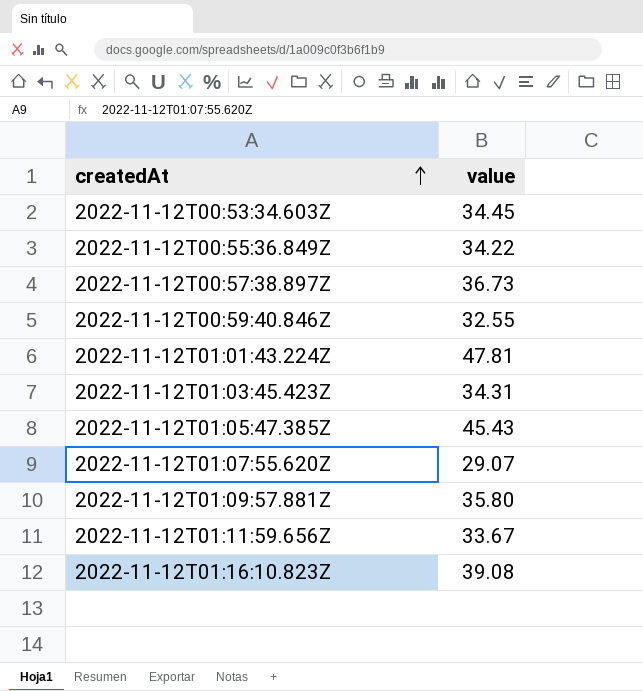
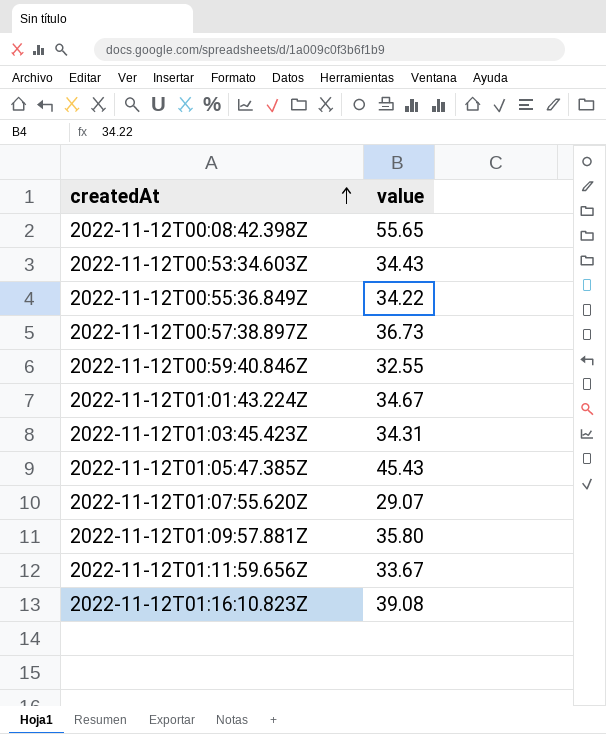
row 2022-11-12T00:08:42.398Z: none -> 55.65
2022-11-12T00:53:34.603Z | value: 34.45 -> 34.43
2022-11-12T01:01:43.224Z | value: 47.81 -> 34.67

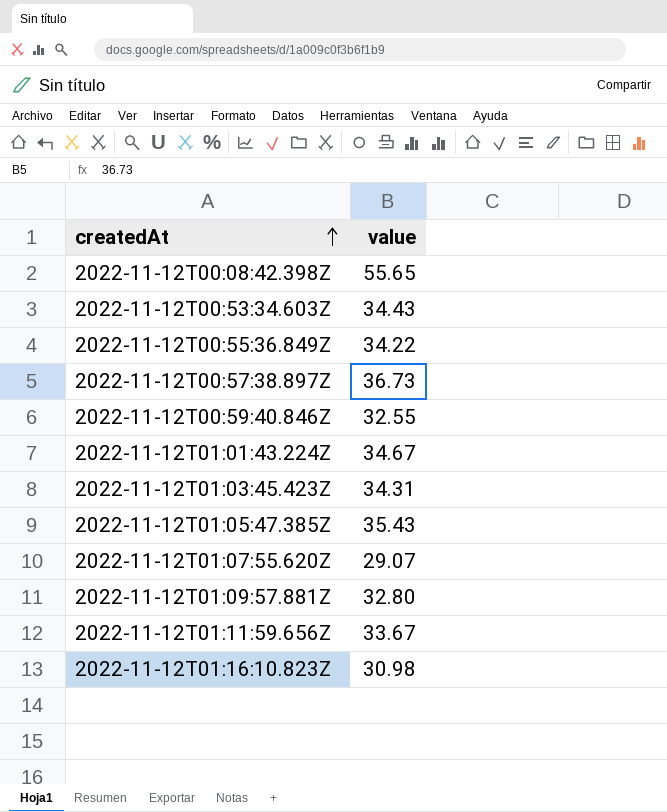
2022-11-12T01:05:47.385Z | value: 45.43 -> 35.43
2022-11-12T01:09:57.881Z | value: 35.80 -> 32.80
2022-11-12T01:16:10.823Z | value: 39.08 -> 30.98

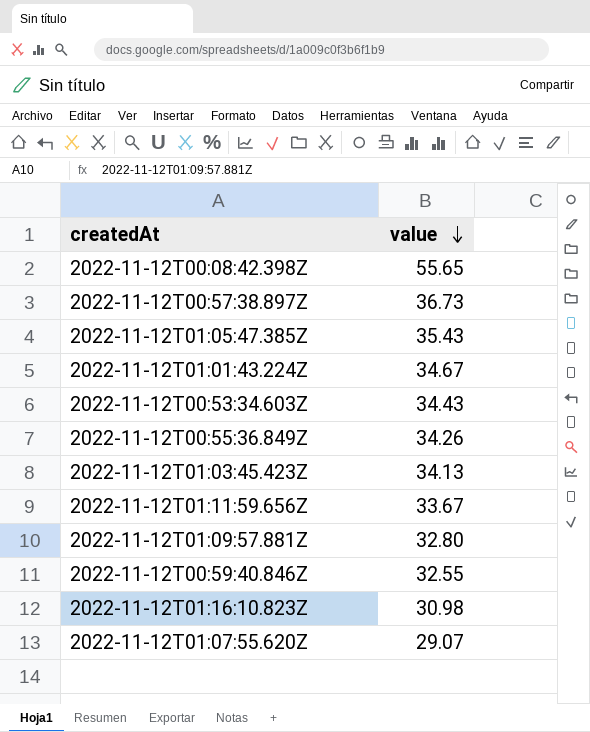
row order: createdAt ascending -> value descending
2022-11-12T00:55:36.849Z | value: 34.22 -> 34.26
2022-11-12T01:03:45.423Z | value: 34.31 -> 34.13

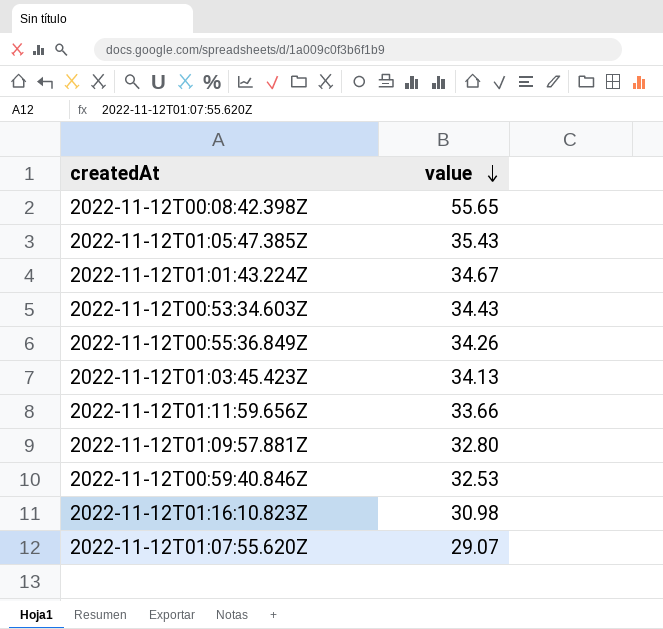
row 2022-11-12T00:57:38.897Z: 36.73 -> none
2022-11-12T01:11:59.656Z | value: 33.67 -> 33.66
2022-11-12T00:59:40.846Z | value: 32.55 -> 32.53

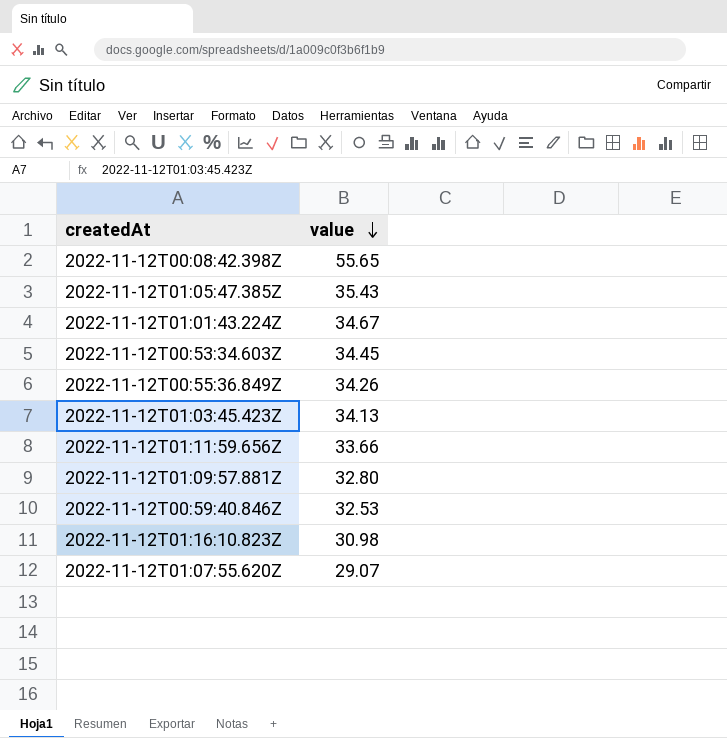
2022-11-12T00:53:34.603Z | value: 34.43 -> 34.45

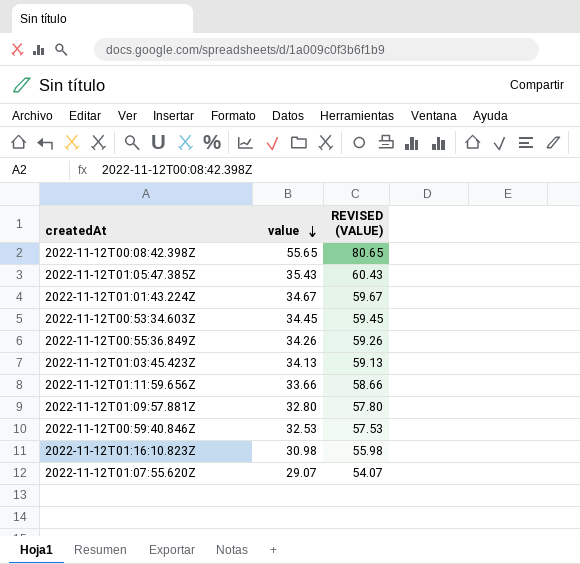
column REVISED (VALUE) | formula: none -> [value] + 25

